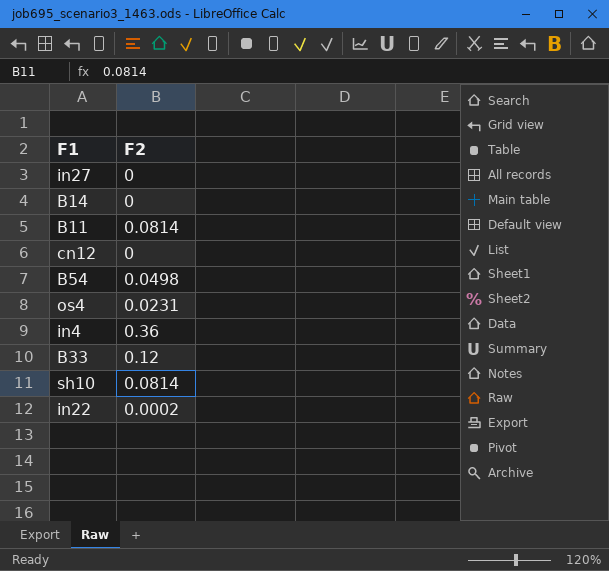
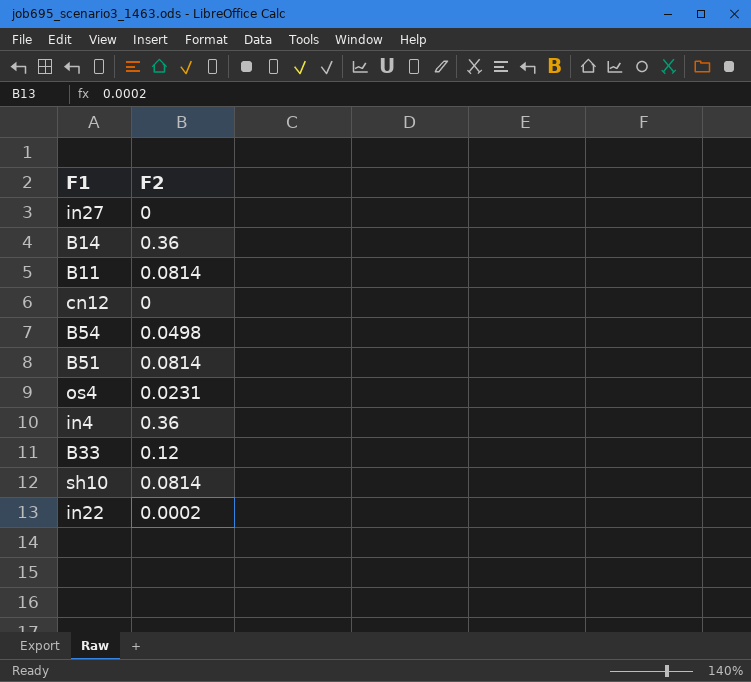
B14 | F2: 0 -> 0.36
row B51: none -> 0.0814

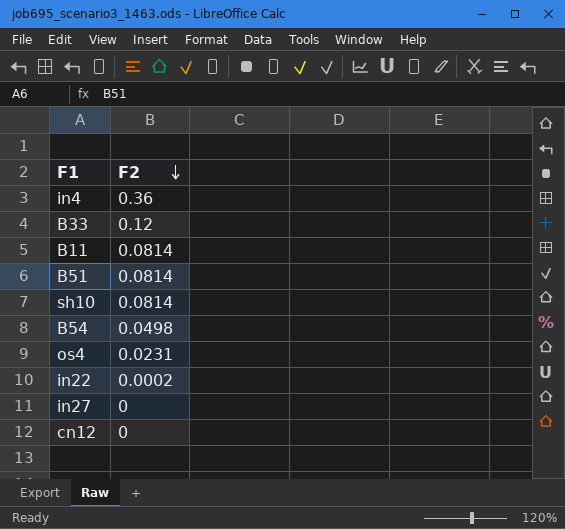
row order: none -> F2 descending
row B14: 0.36 -> none

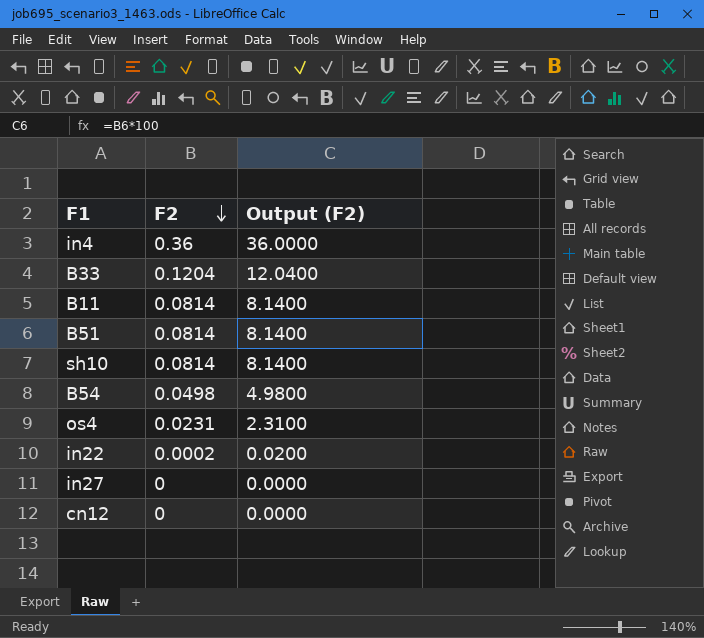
column Output (F2) | formula: none -> [F2] * 100
B33 | F2: 0.12 -> 0.1204

